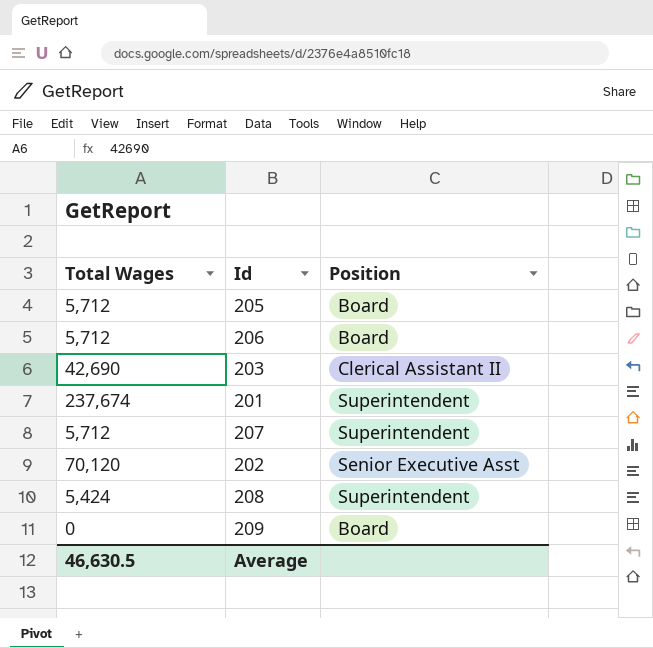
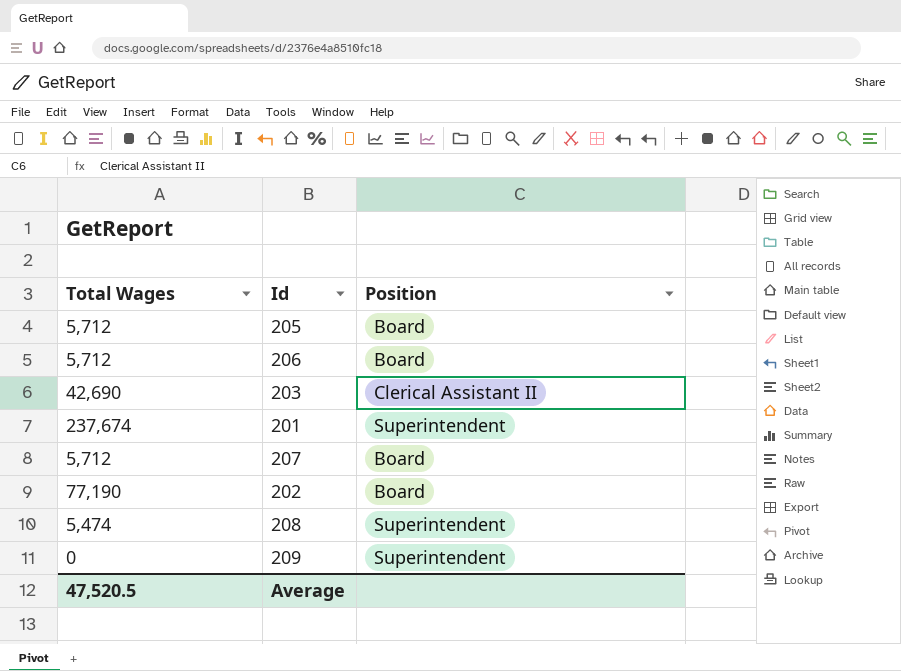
207 | Position: Superintendent -> Board
202 | Total Wages: 70,120 -> 77,190
202 | Position: Senior Executive Asst -> Board
208 | Total Wages: 5,424 -> 5,474
209 | Position: Board -> Superintendent
Average | Total Wages: 46,630.5 -> 47,520.5

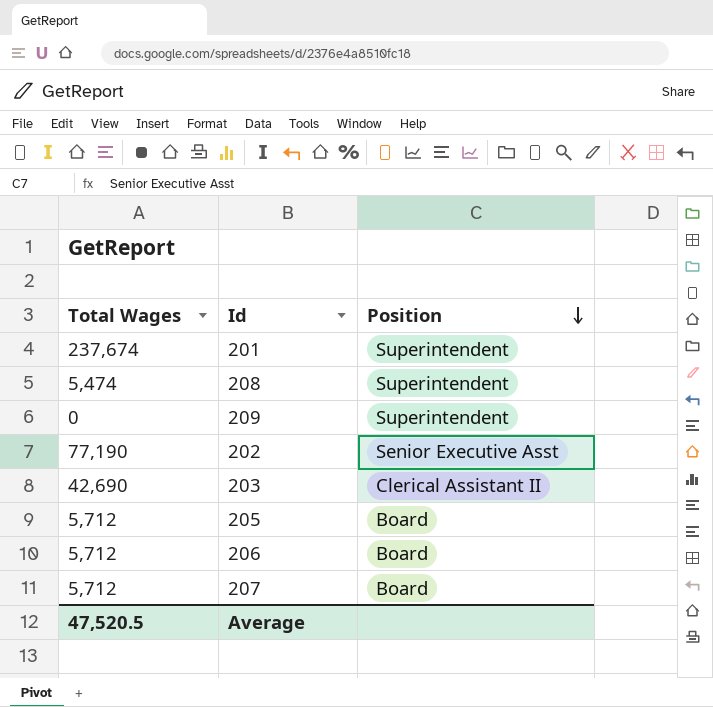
row order: none -> Position descending
202 | Position: Board -> Senior Executive Asst

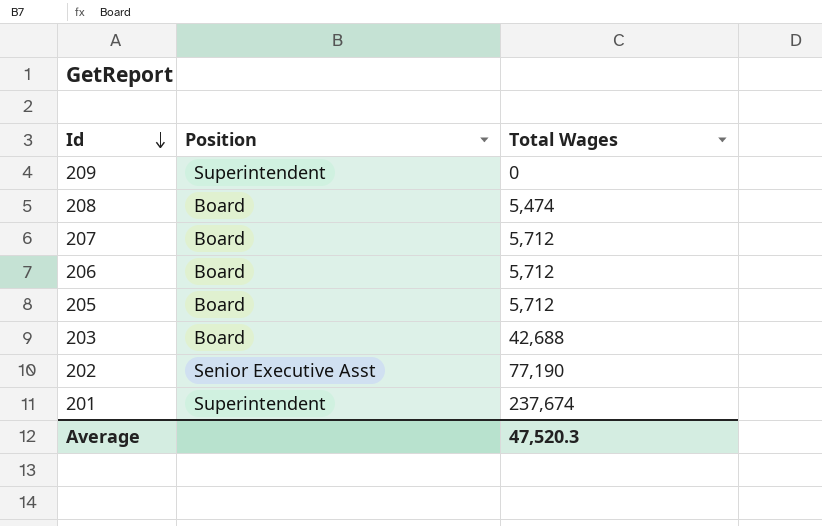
row order: Position descending -> Id descending
column Total Wages | position: 1 -> 3
208 | Position: Superintendent -> Board
203 | Position: Clerical Assistant II -> Board
203 | Total Wages: 42,690 -> 42,688
Average | Total Wages: 47,520.5 -> 47,520.3

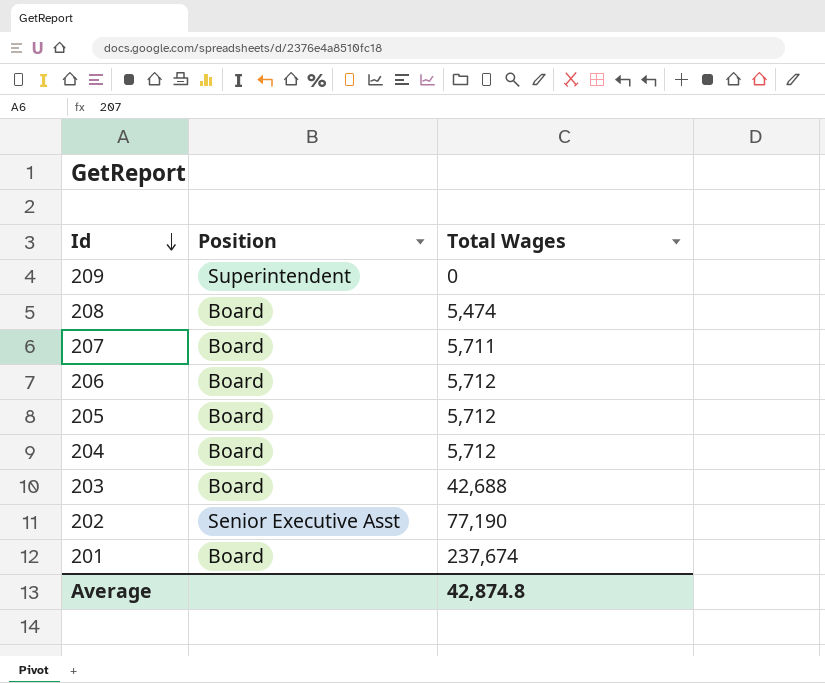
207 | Total Wages: 5,712 -> 5,711
row 204: none -> Board | 5,712
201 | Position: Superintendent -> Board
Average | Total Wages: 47,520.3 -> 42,874.8

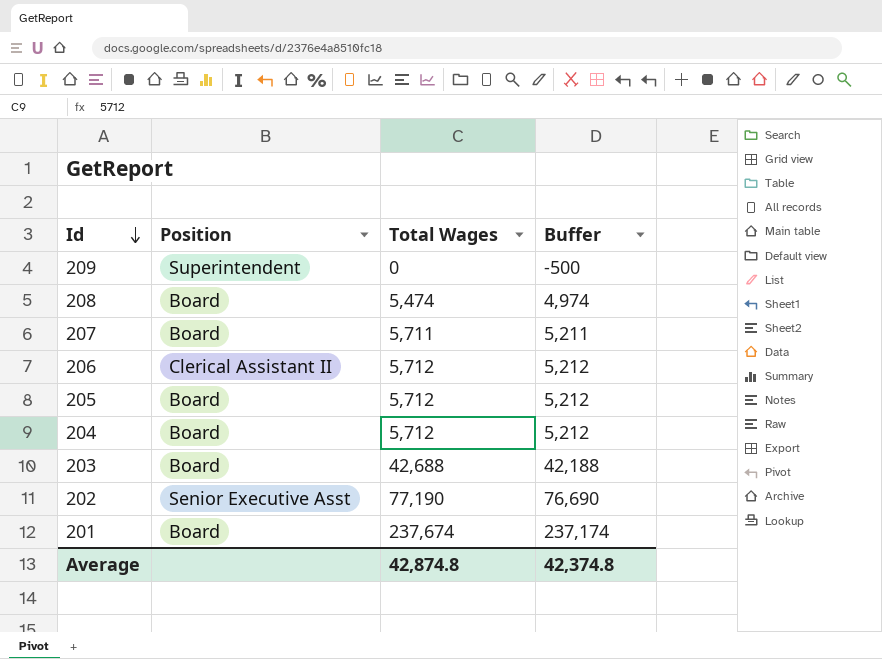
column Buffer | formula: none -> [Total Wages] - 500
206 | Position: Board -> Clerical Assistant II

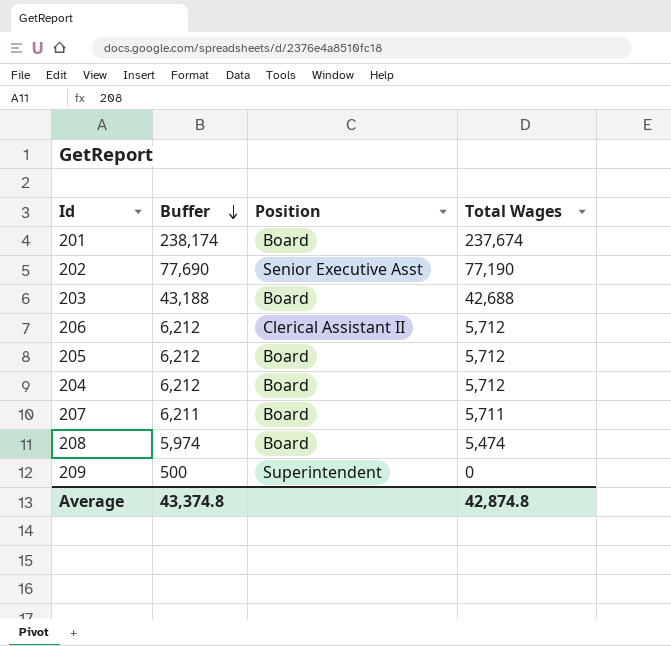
row order: Id descending -> Buffer descending
column Buffer | formula: [Total Wages] - 500 -> [Total Wages] + 500
column Buffer | position: 4 -> 2
Average | Buffer: 42,374.8 -> 43,374.8

